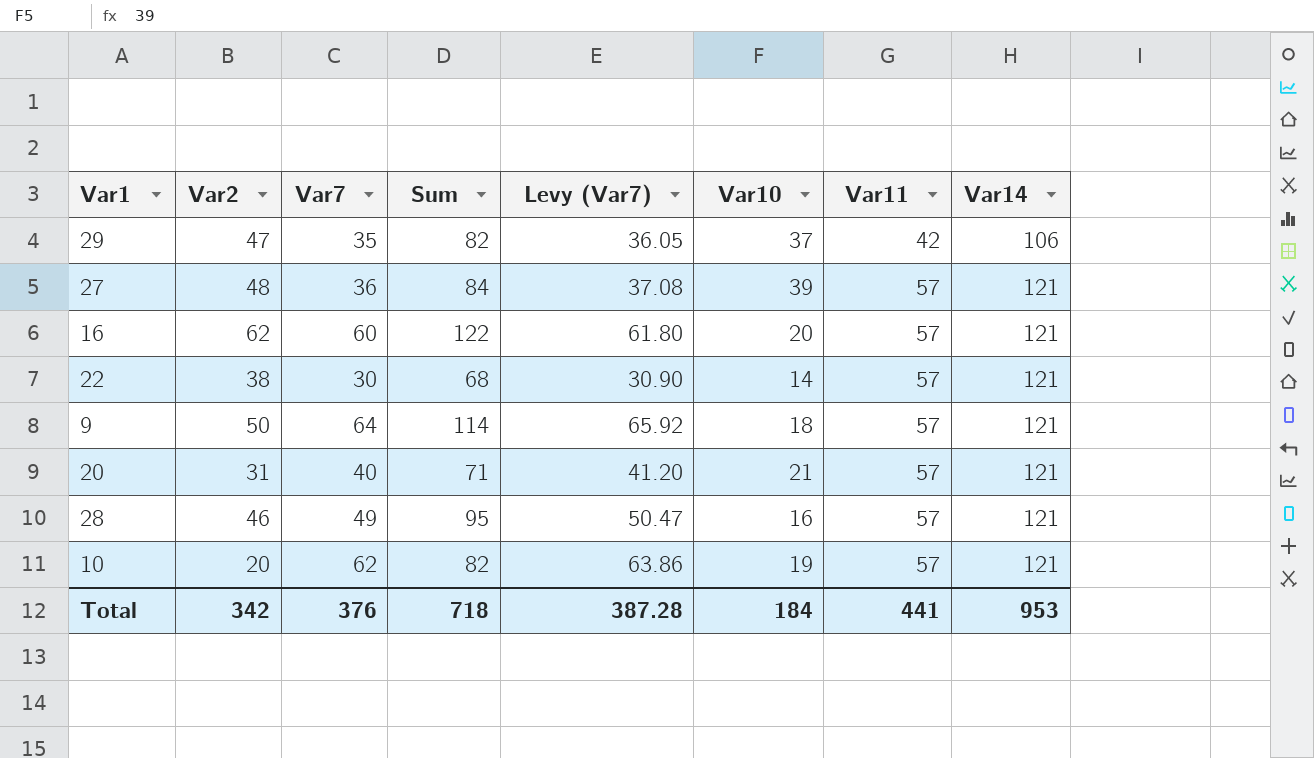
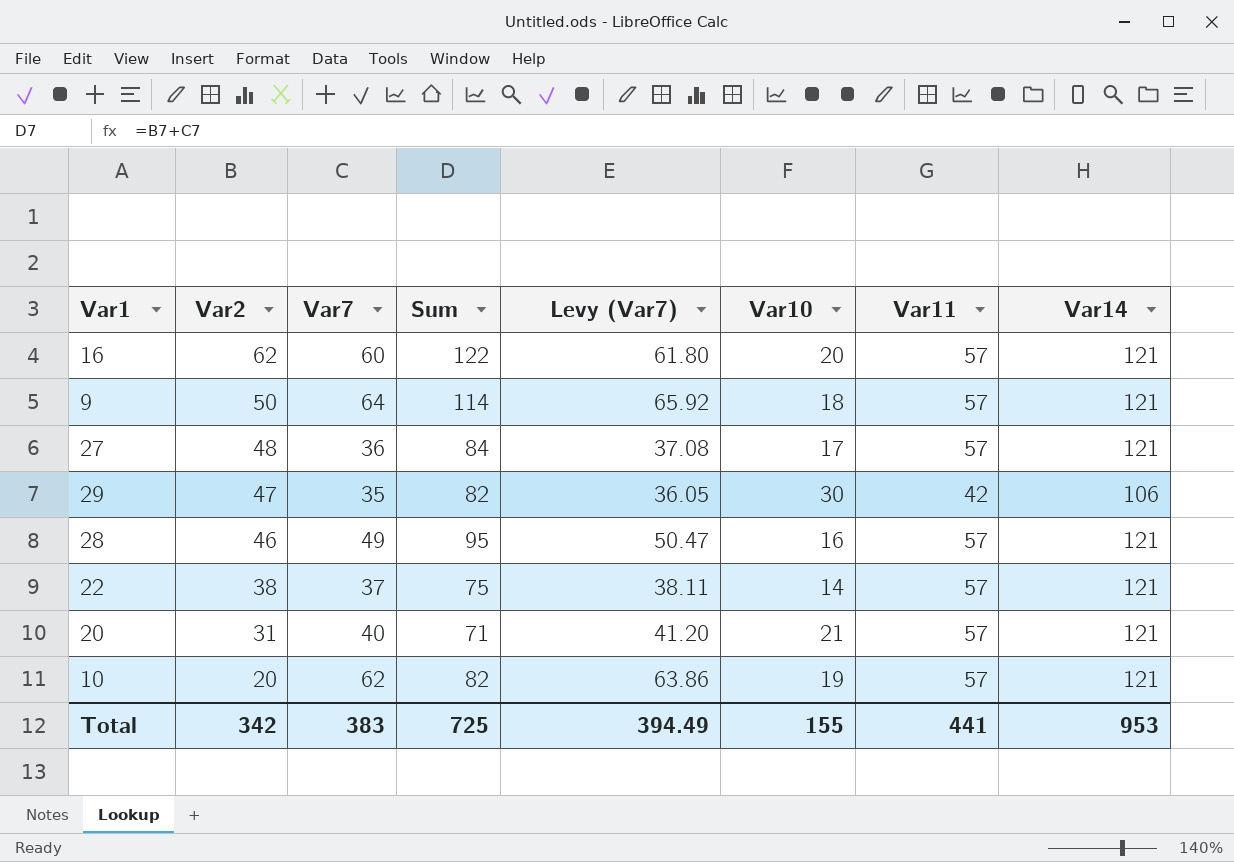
row order: Var11 ascending -> Var2 descending
27 | Var10: 39 -> 17
29 | Var10: 37 -> 30
22 | Var7: 30 -> 37
22 | Sum: 68 -> 75
22 | Levy (Var7): 30.90 -> 38.11
Total | Var7: 376 -> 383
Total | Sum: 718 -> 725
Total | Levy (Var7): 387.28 -> 394.49
Total | Var10: 184 -> 155

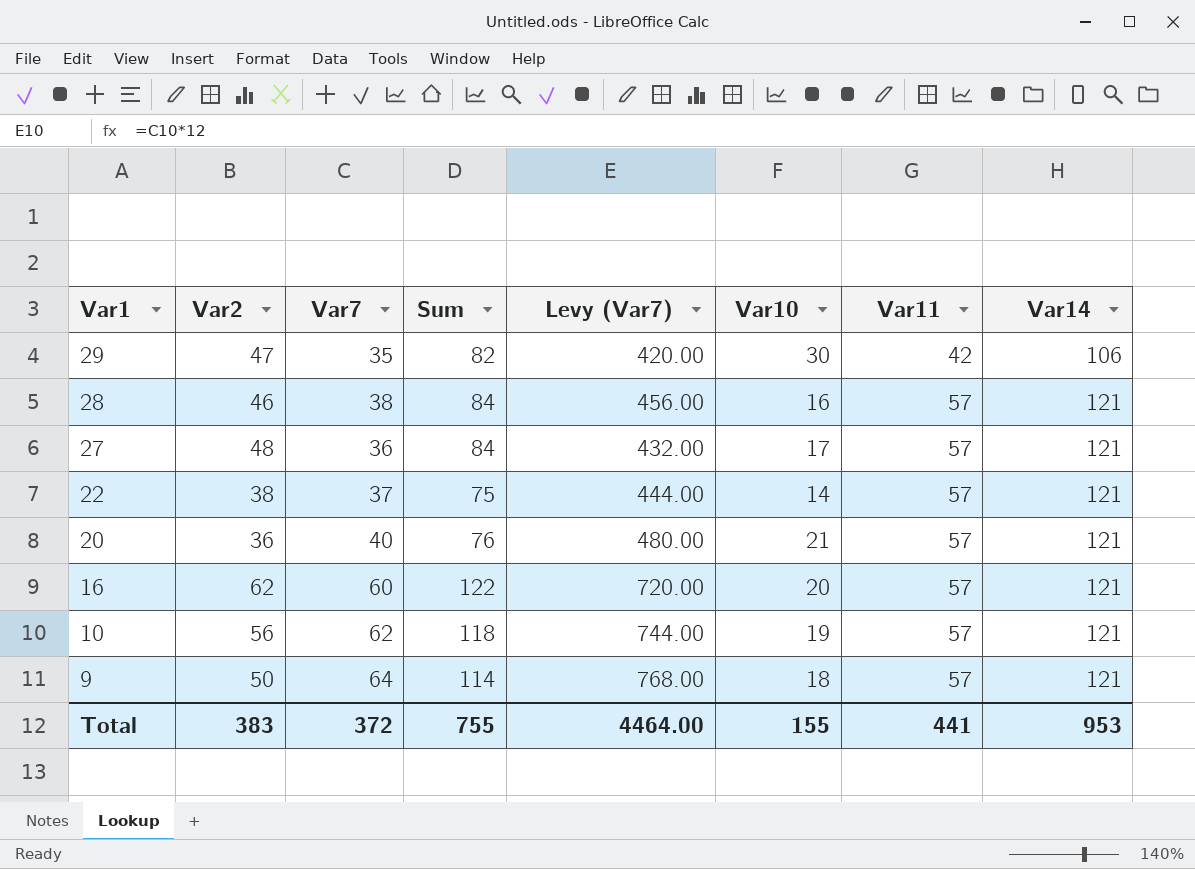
row order: Var2 descending -> Var1 descending
column Levy (Var7) | formula: [Var7] * 1.03 -> [Var7] * 12
28 | Var7: 49 -> 38
28 | Sum: 95 -> 84
20 | Var2: 31 -> 36
20 | Sum: 71 -> 76
10 | Var2: 20 -> 56
10 | Sum: 82 -> 118
Total | Var2: 342 -> 383
Total | Var7: 383 -> 372
Total | Sum: 725 -> 755
Total | Levy (Var7): 394.49 -> 4464.00

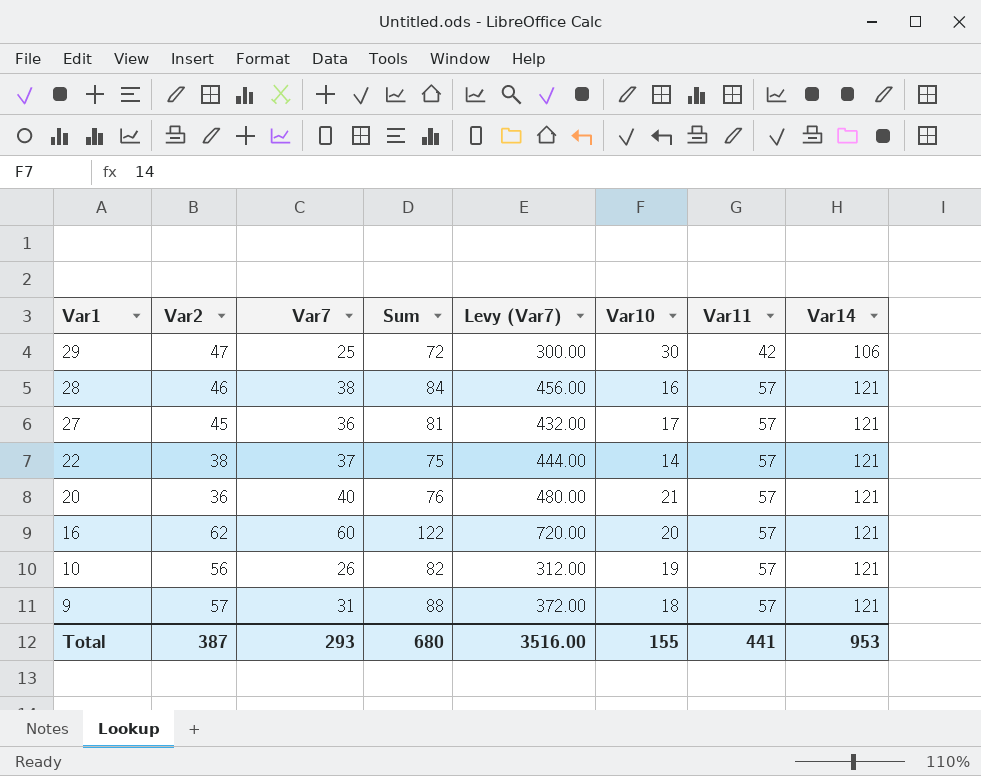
29 | Var7: 35 -> 25
29 | Sum: 82 -> 72
29 | Levy (Var7): 420.00 -> 300.00
27 | Var2: 48 -> 45
27 | Sum: 84 -> 81
10 | Var7: 62 -> 26
10 | Sum: 118 -> 82
10 | Levy (Var7): 744.00 -> 312.00
9 | Var2: 50 -> 57
9 | Var7: 64 -> 31
9 | Sum: 114 -> 88
9 | Levy (Var7): 768.00 -> 372.00
Total | Var2: 383 -> 387
Total | Var7: 372 -> 293
Total | Sum: 755 -> 680
Total | Levy (Var7): 4464.00 -> 3516.00

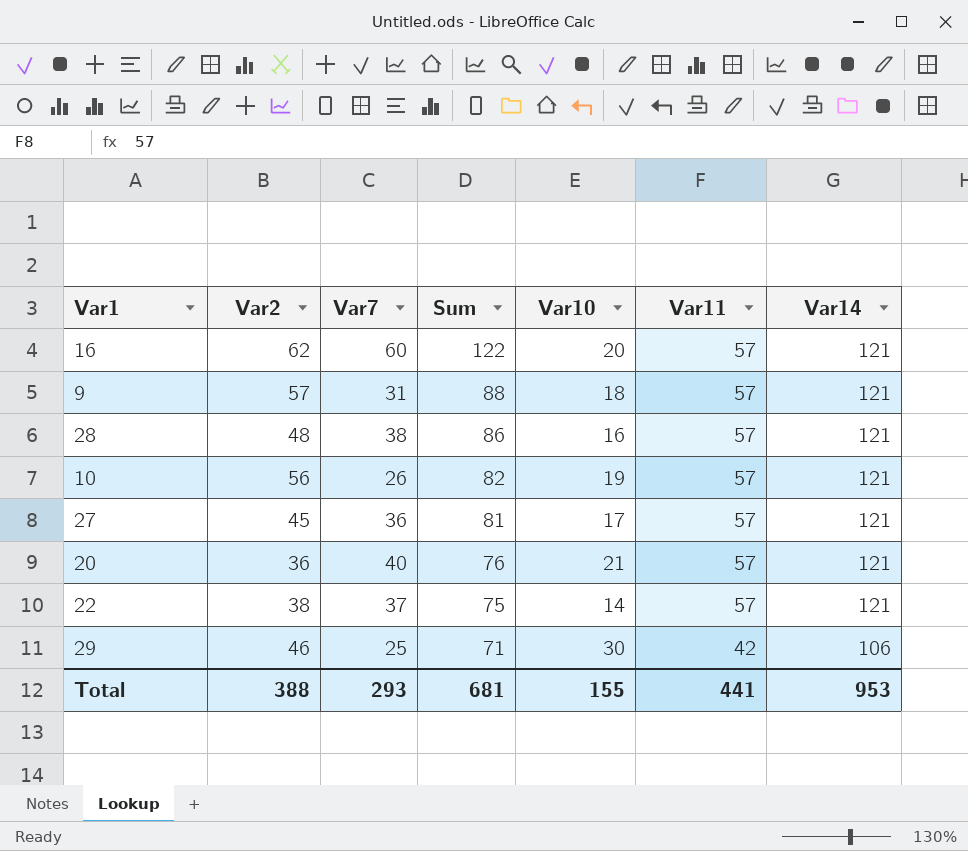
row order: Var1 descending -> Sum descending
column Levy (Var7) | formula: [Var7] * 12 -> none
28 | Var2: 46 -> 48
28 | Sum: 84 -> 86
29 | Var2: 47 -> 46
29 | Sum: 72 -> 71
Total | Var2: 387 -> 388
Total | Sum: 680 -> 681

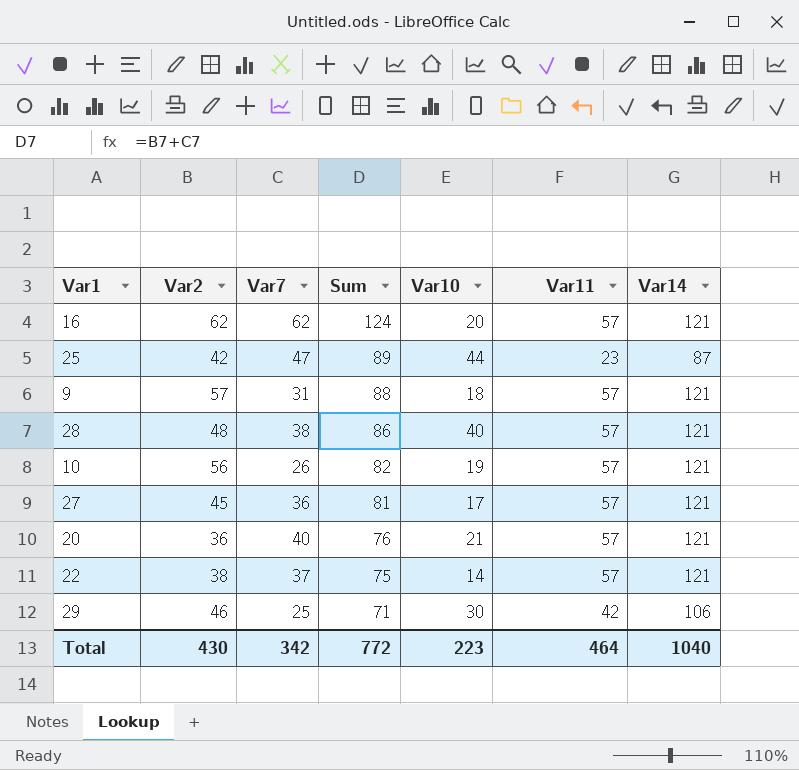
16 | Var7: 60 -> 62
16 | Sum: 122 -> 124
row 25: none -> 42 | 47 | 89 | 44 | 23 | 87
28 | Var10: 16 -> 40
Total | Var2: 388 -> 430
Total | Var7: 293 -> 342
Total | Sum: 681 -> 772
Total | Var10: 155 -> 223
Total | Var11: 441 -> 464
Total | Var14: 953 -> 1040

